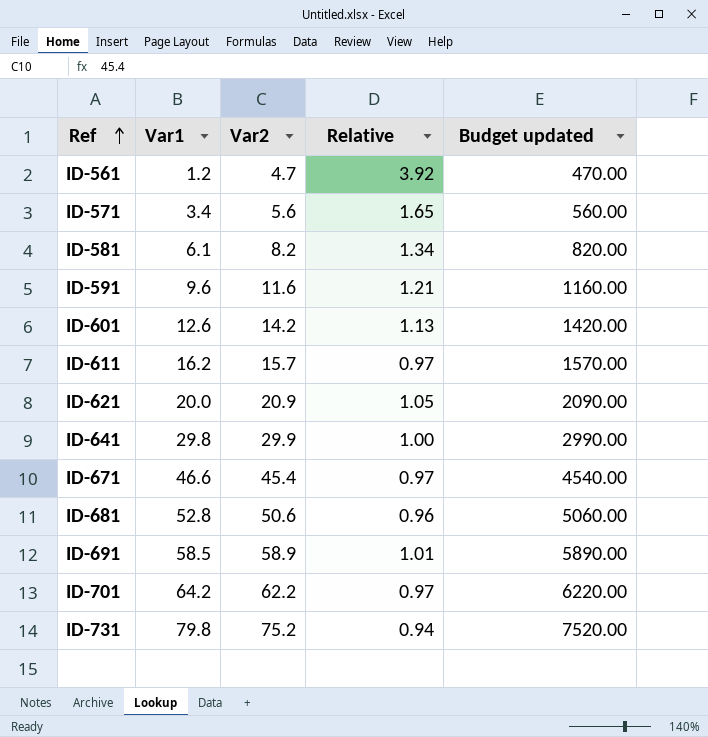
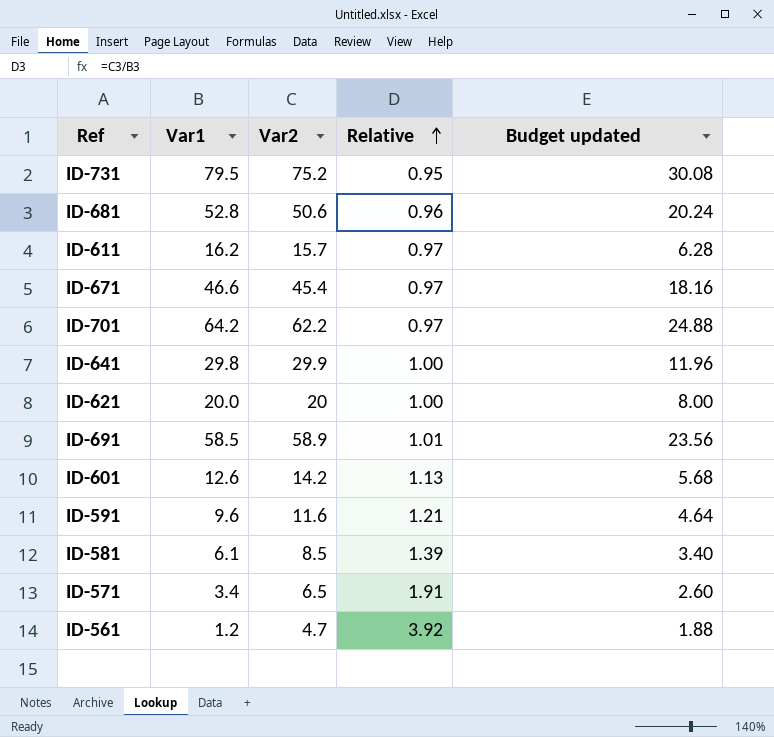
row order: Ref ascending -> Relative ascending
column Budget updated | formula: [Var2] * 100 -> [Var2] * 0.4
ID-731 | Var1: 79.8 -> 79.5
ID-731 | Relative: 0.94 -> 0.95
ID-621 | Var2: 20.9 -> 20
ID-621 | Relative: 1.05 -> 1.00
ID-581 | Var2: 8.2 -> 8.5
ID-581 | Relative: 1.34 -> 1.39
ID-571 | Var2: 5.6 -> 6.5
ID-571 | Relative: 1.65 -> 1.91

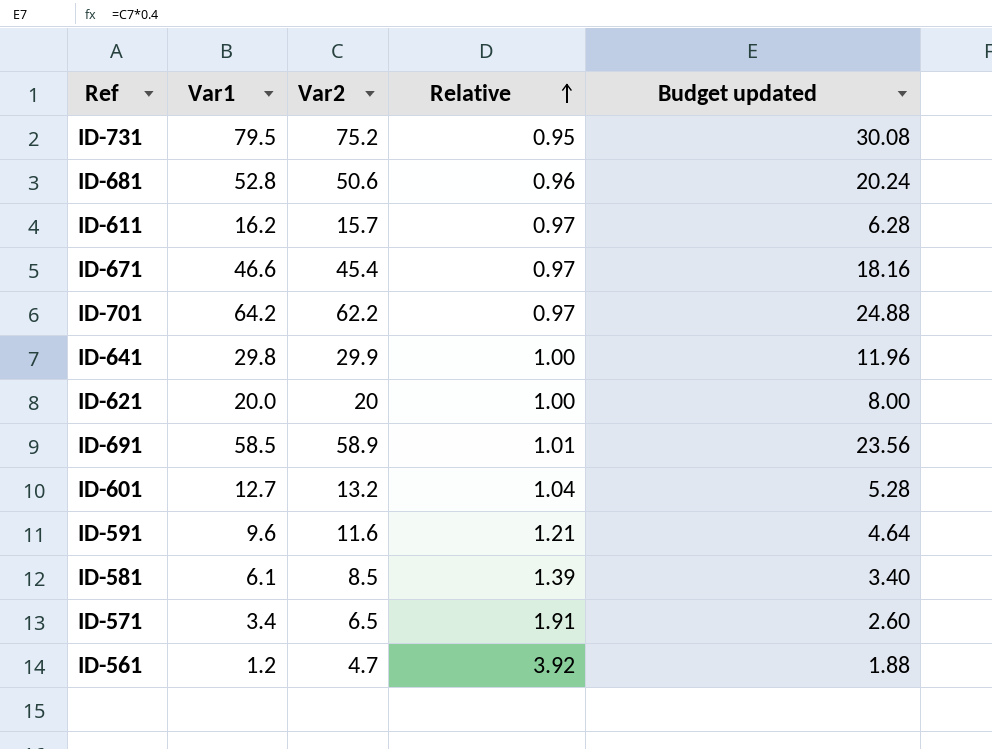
ID-601 | Var1: 12.6 -> 12.7
ID-601 | Var2: 14.2 -> 13.2
ID-601 | Relative: 1.13 -> 1.04
ID-601 | Budget updated: 5.68 -> 5.28

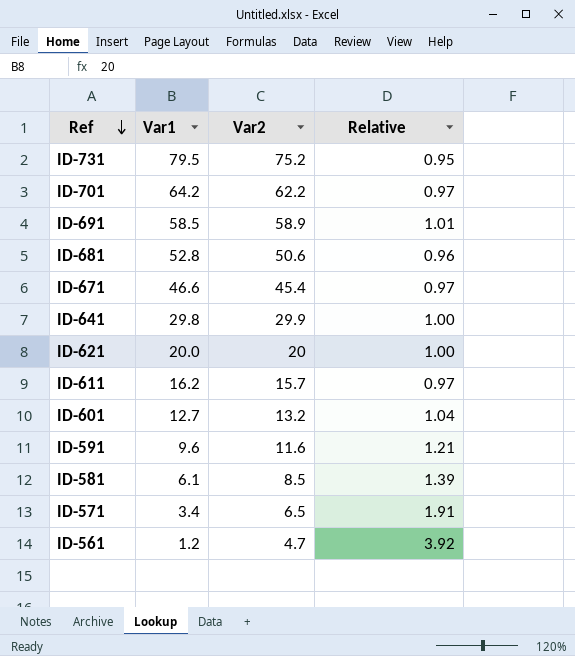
row order: Relative ascending -> Ref descending
column Budget updated | formula: [Var2] * 0.4 -> none

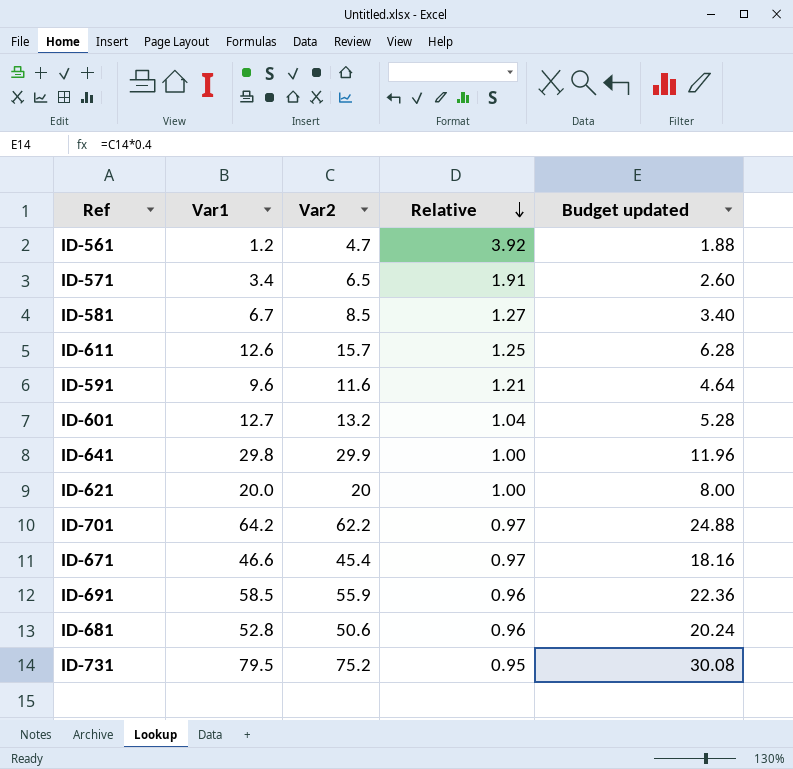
row order: Ref descending -> Relative descending
column Budget updated | formula: none -> [Var2] * 0.4
ID-581 | Var1: 6.1 -> 6.7
ID-581 | Relative: 1.39 -> 1.27
ID-611 | Var1: 16.2 -> 12.6
ID-611 | Relative: 0.97 -> 1.25
ID-691 | Var2: 58.9 -> 55.9
ID-691 | Relative: 1.01 -> 0.96

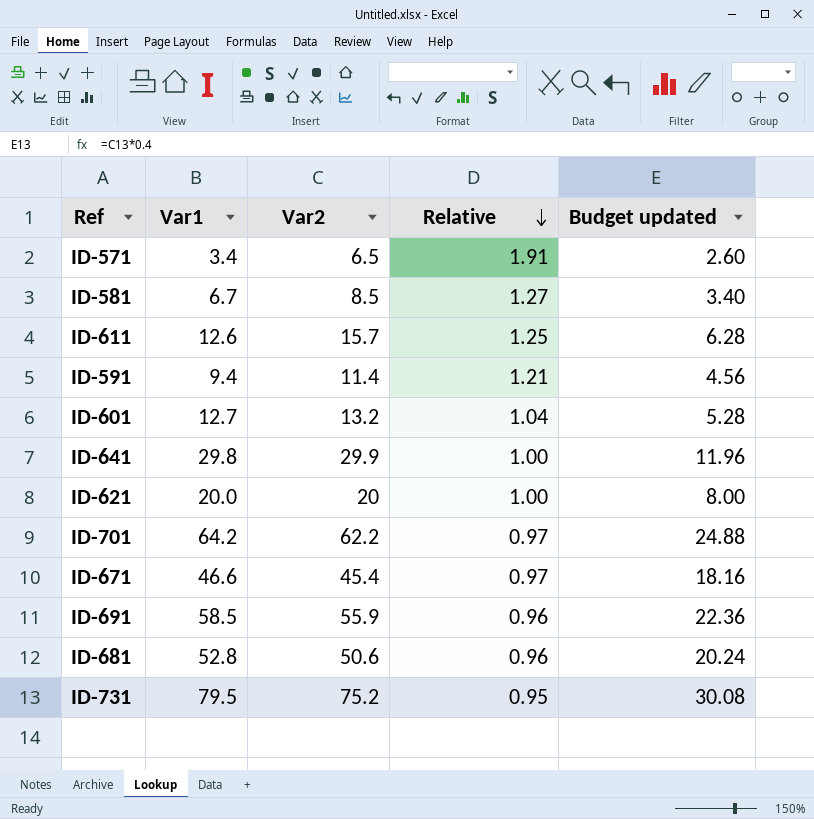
row ID-561: 1.2 | 4.7 | 3.92 | 1.88 -> none
ID-591 | Var1: 9.6 -> 9.4
ID-591 | Var2: 11.6 -> 11.4
ID-591 | Budget updated: 4.64 -> 4.56

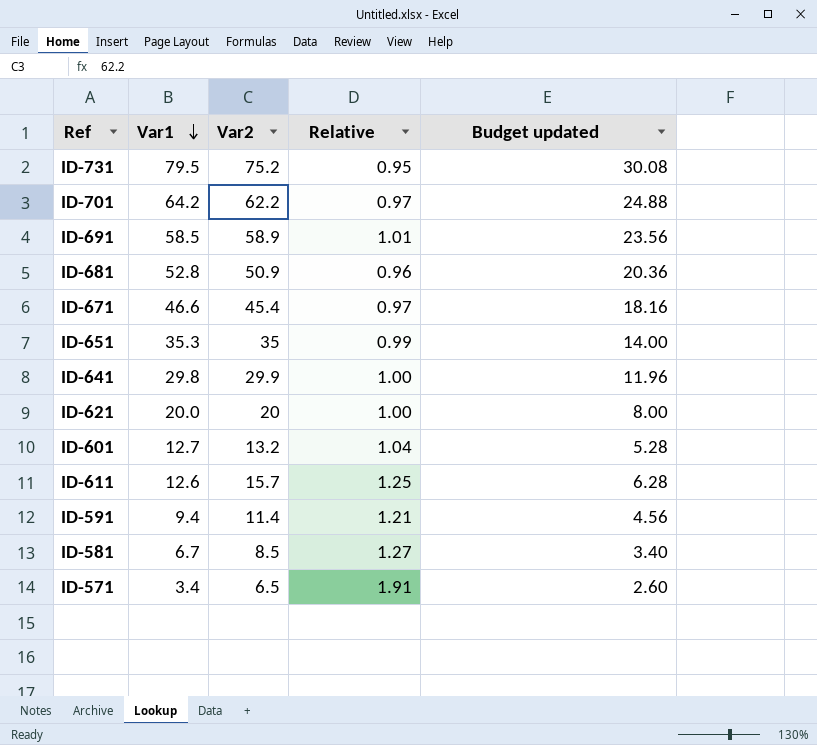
row order: Relative descending -> Var1 descending
ID-691 | Var2: 55.9 -> 58.9
ID-691 | Relative: 0.96 -> 1.01
ID-691 | Budget updated: 22.36 -> 23.56
ID-681 | Var2: 50.6 -> 50.9
ID-681 | Budget updated: 20.24 -> 20.36
row ID-651: none -> 35.3 | 35 | 0.99 | 14.00

